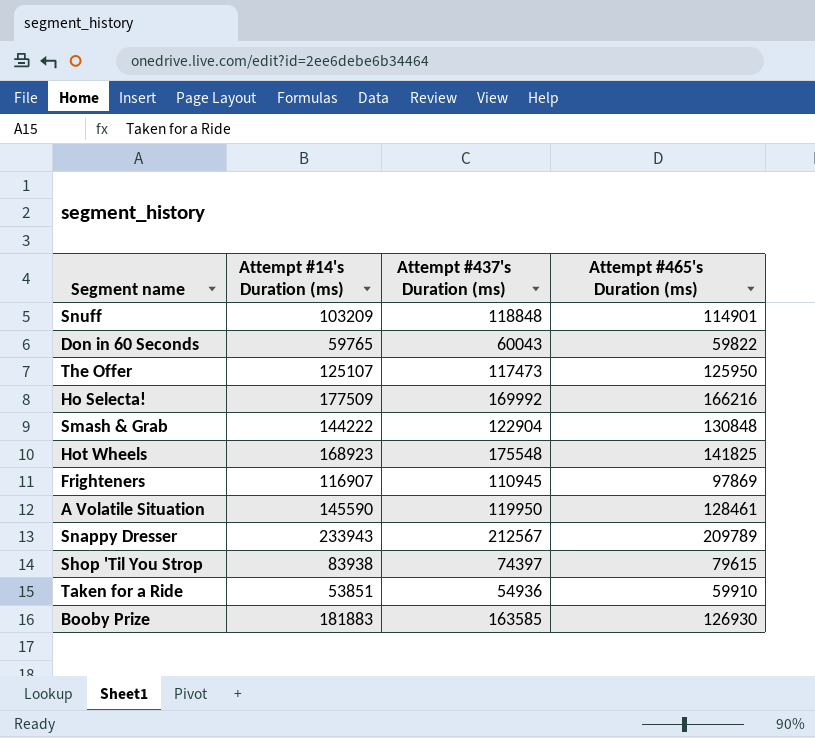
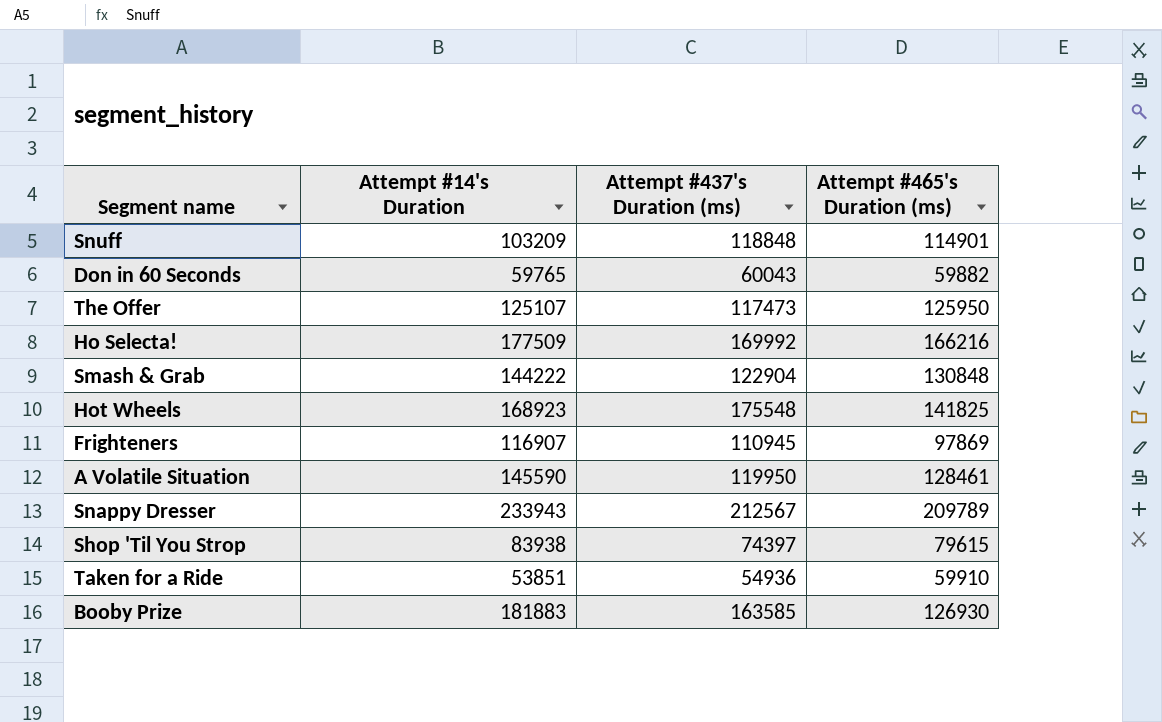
column name: Attempt #14's Duration (ms) -> Attempt #14's Duration
Don in 60 Seconds | Attempt #465's Duration (ms): 59822 -> 59882

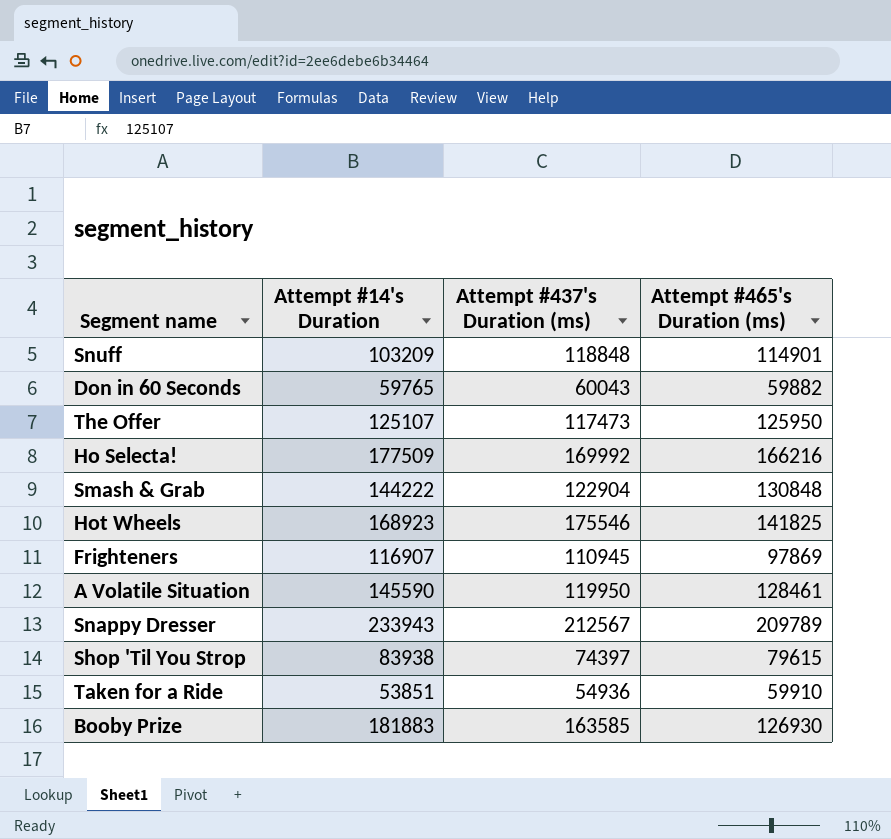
Hot Wheels | Attempt #437's Duration (ms): 175548 -> 175546

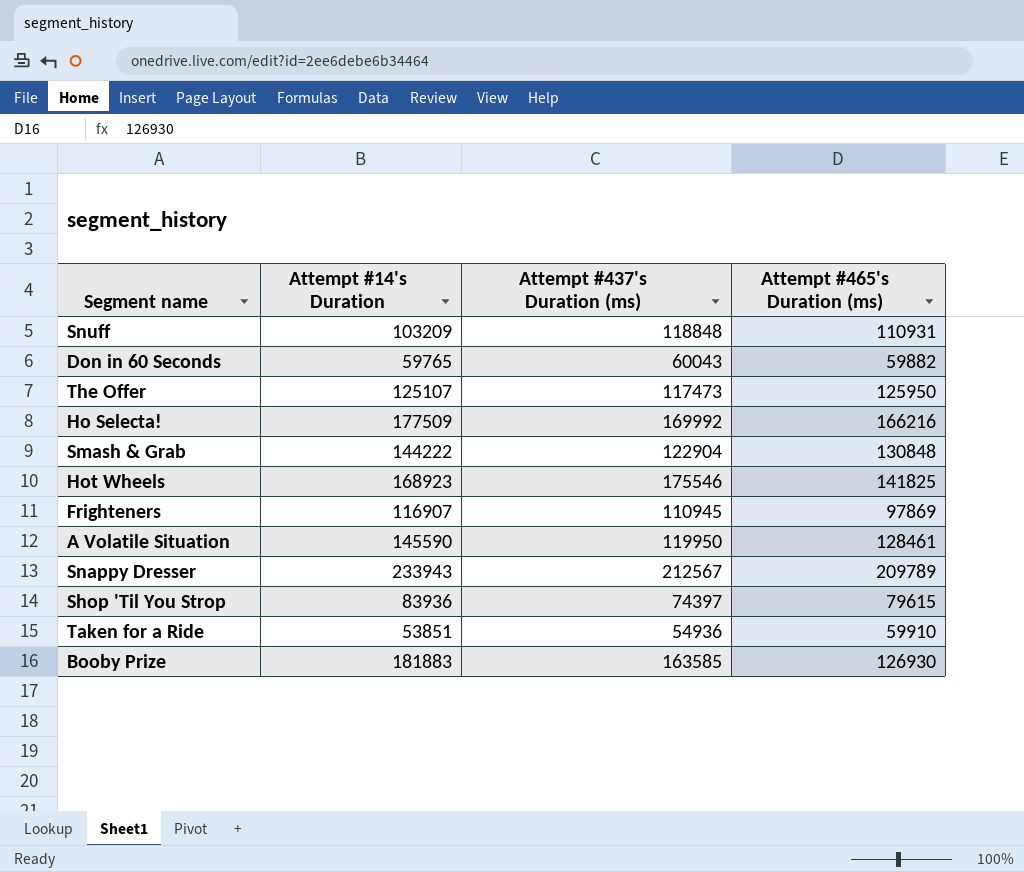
Snuff | Attempt #465's Duration (ms): 114901 -> 110931
Shop 'Til You Strop | Attempt #14's Duration: 83938 -> 83936

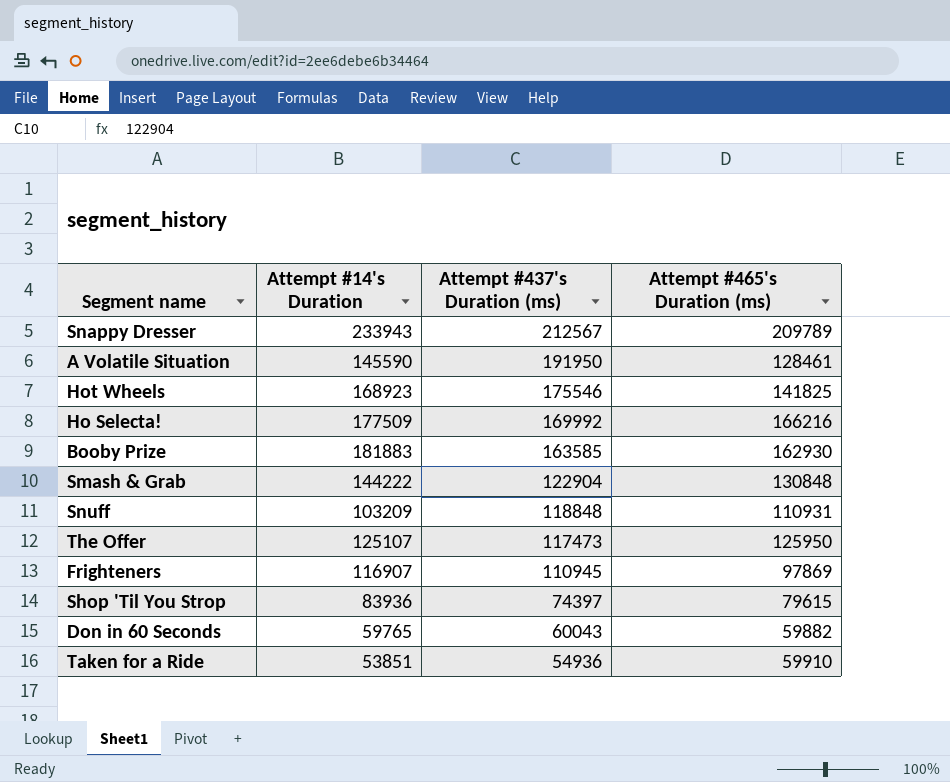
row order: none -> Attempt #437's Duration (ms) descending
A Volatile Situation | Attempt #437's Duration (ms): 119950 -> 191950
Booby Prize | Attempt #465's Duration (ms): 126930 -> 162930

